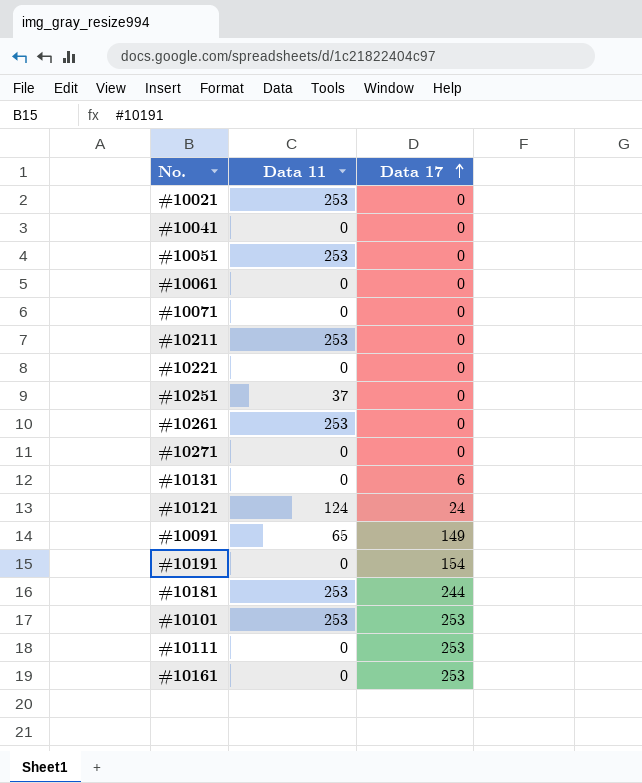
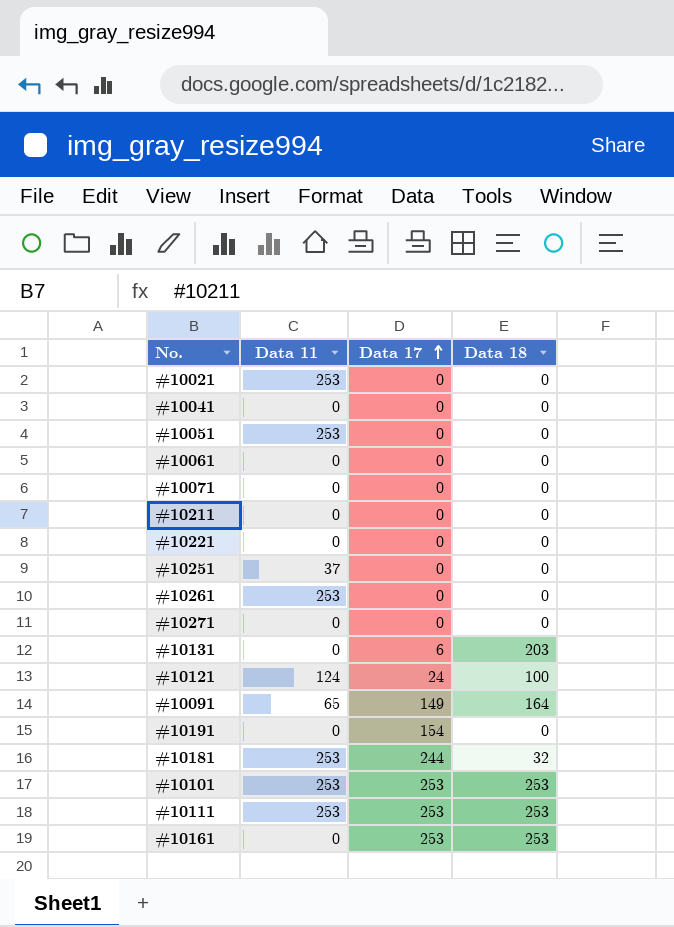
column Data 18 | position: none -> 4
#10211 | Data 11: 253 -> 0
#10111 | Data 11: 0 -> 253

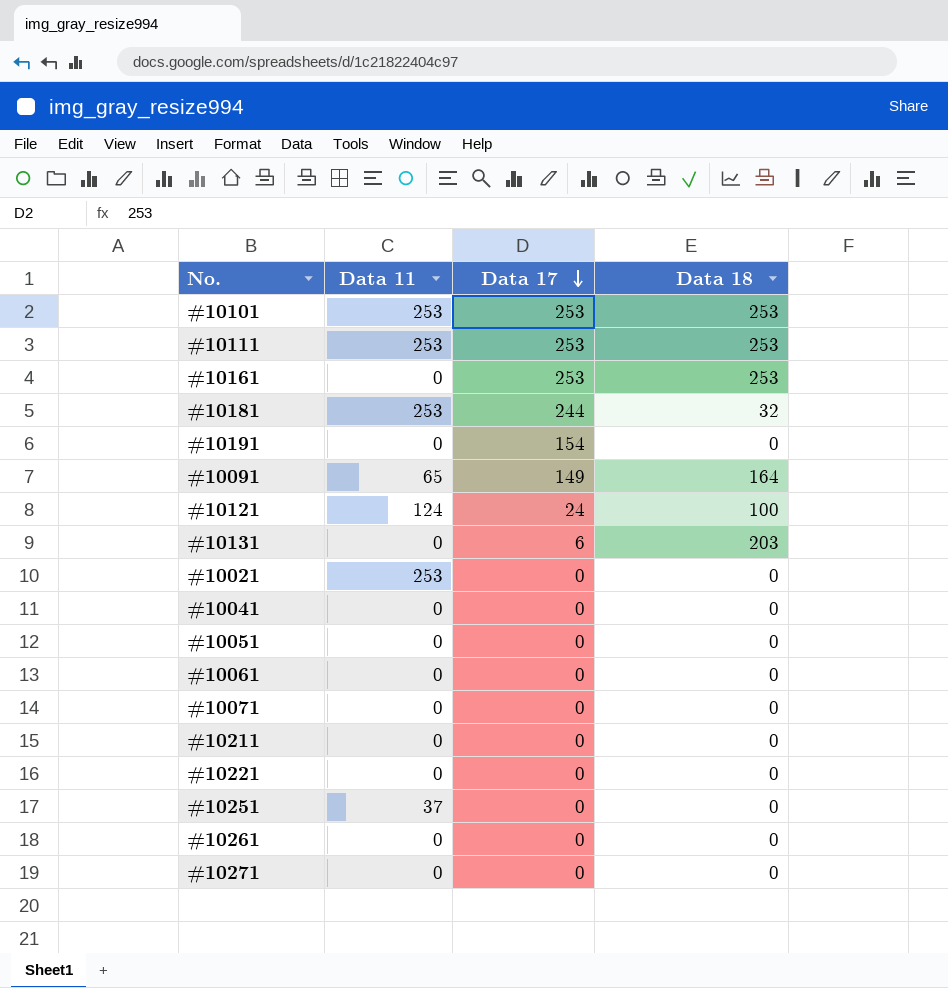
row order: Data 17 ascending -> Data 17 descending
#10051 | Data 11: 253 -> 0
#10261 | Data 11: 253 -> 0

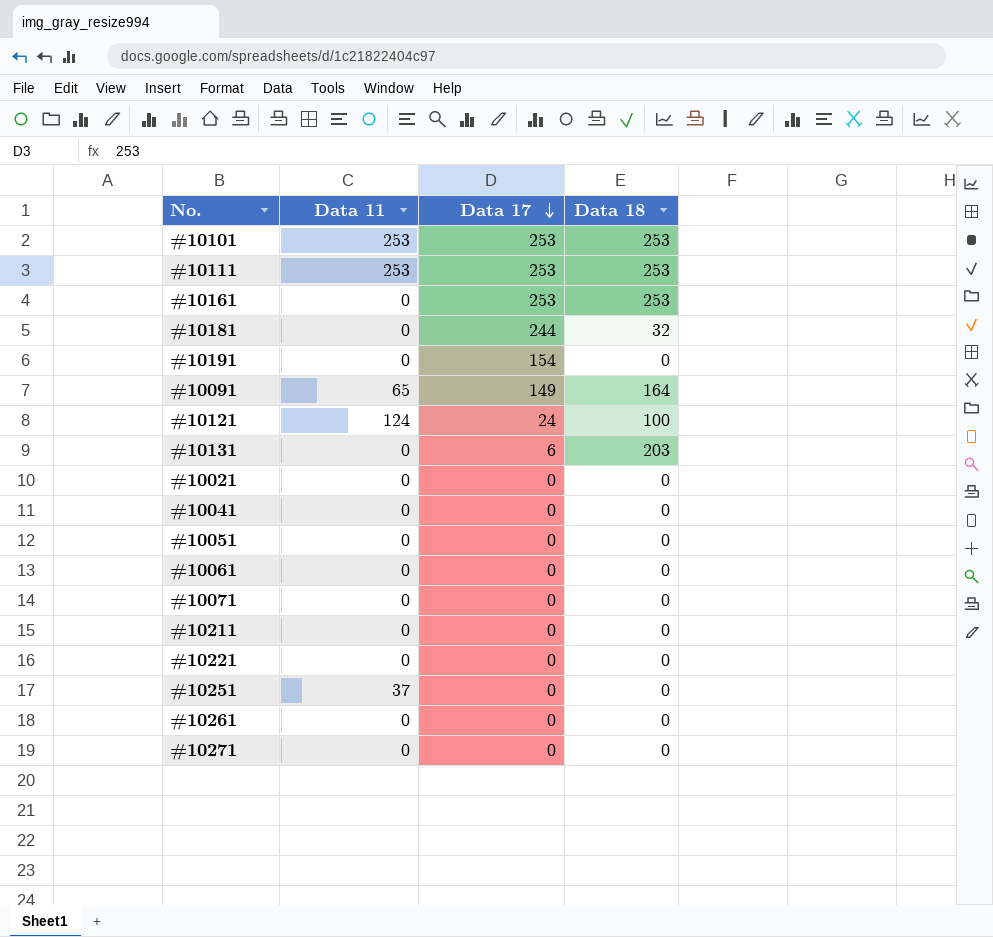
#10181 | Data 11: 253 -> 0
#10021 | Data 11: 253 -> 0

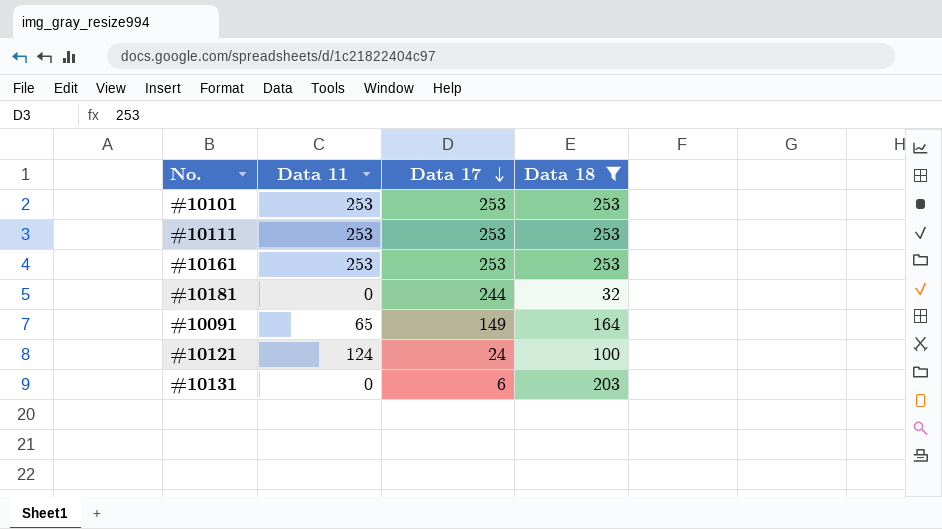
filter: none -> Data 18 != 0
#10161 | Data 11: 0 -> 253

